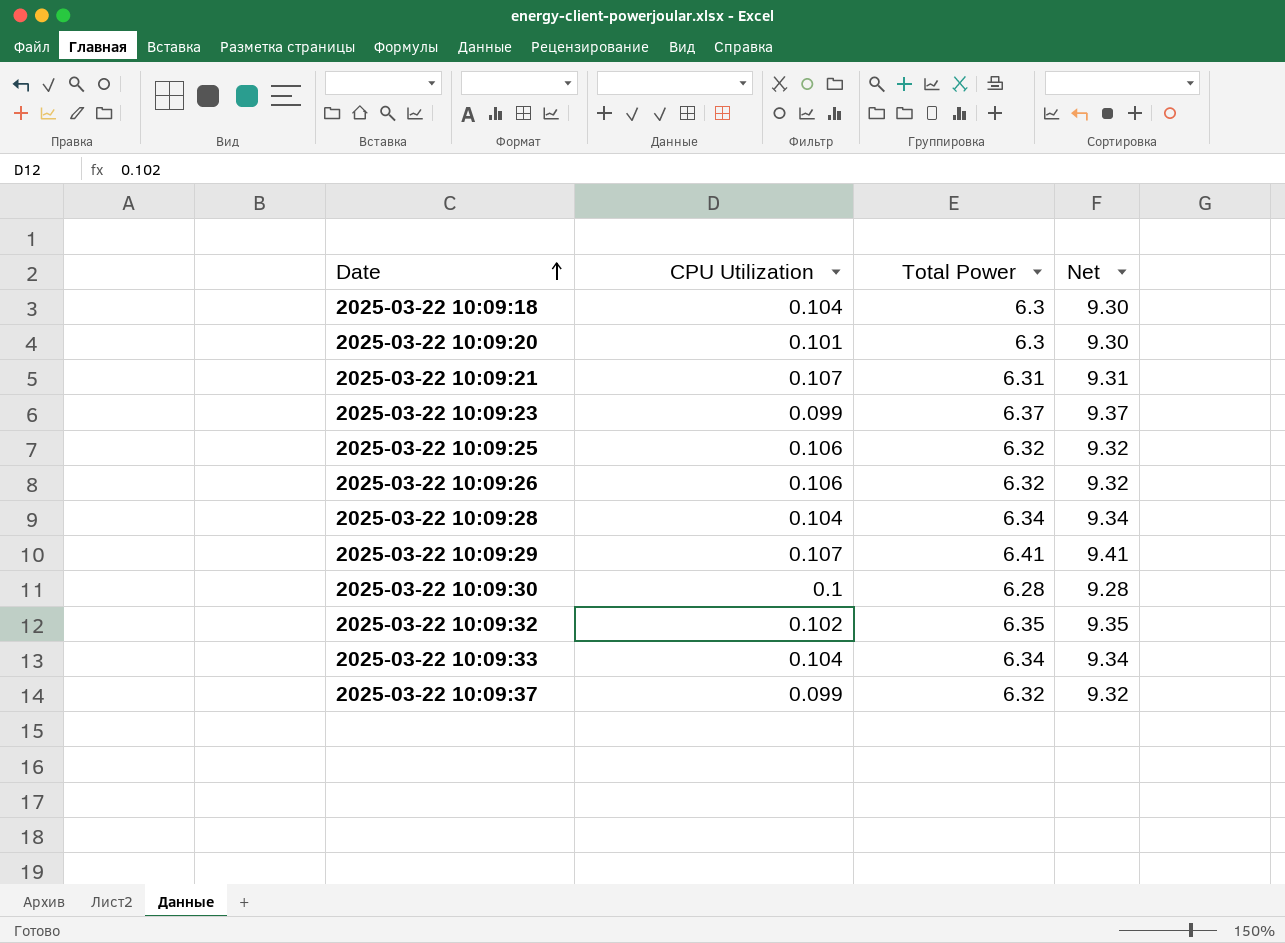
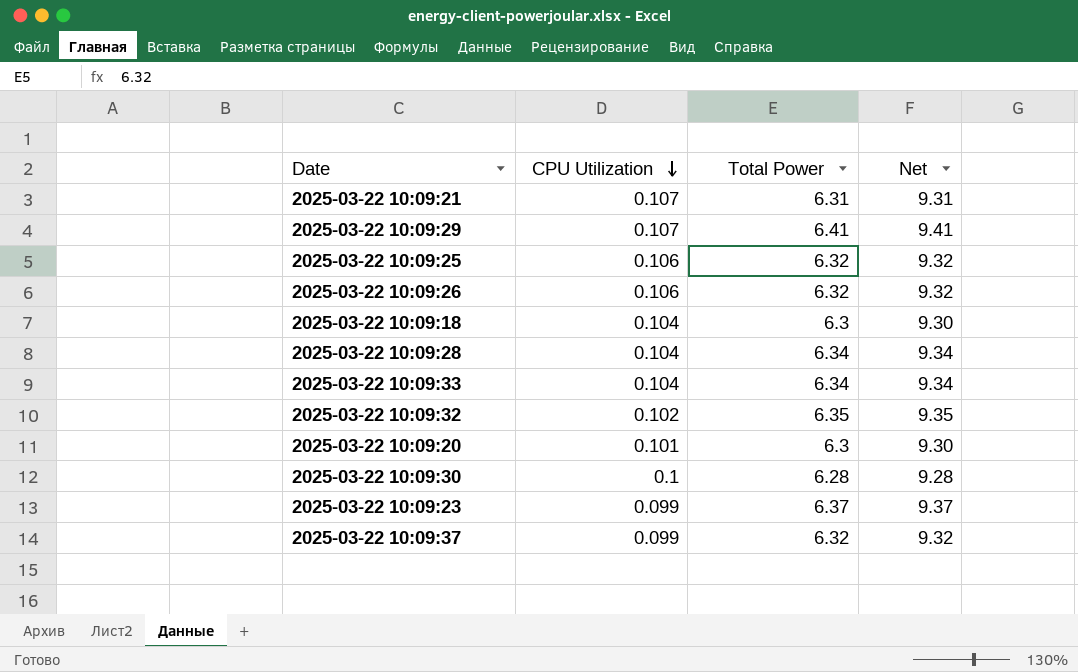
row order: Date ascending -> CPU Utilization descending

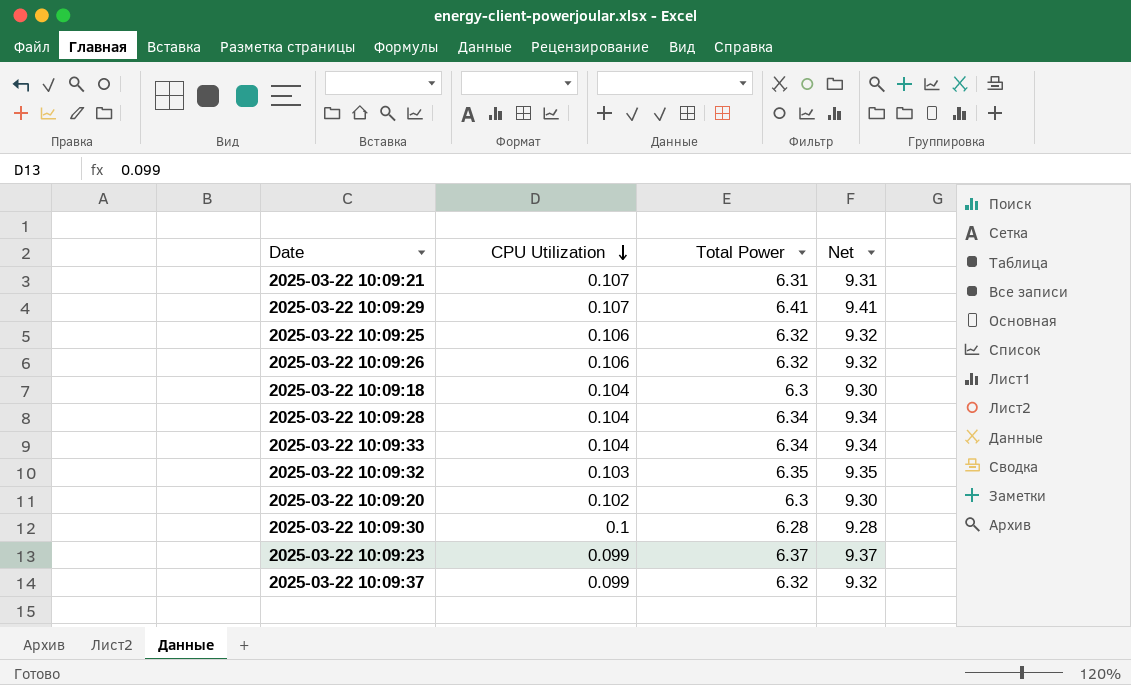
2025-03-22 10:09:32 | CPU Utilization: 0.102 -> 0.103
2025-03-22 10:09:20 | CPU Utilization: 0.101 -> 0.102

